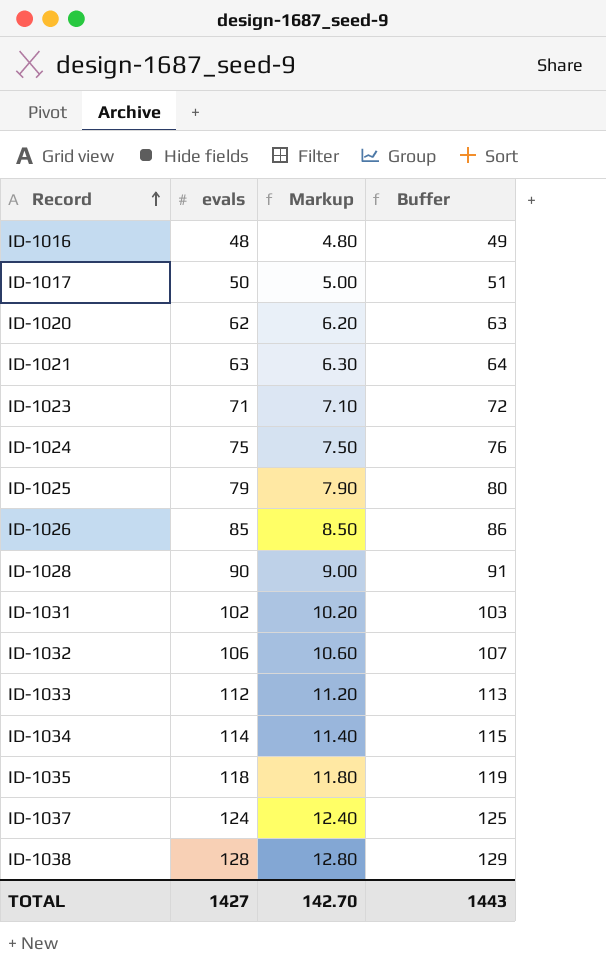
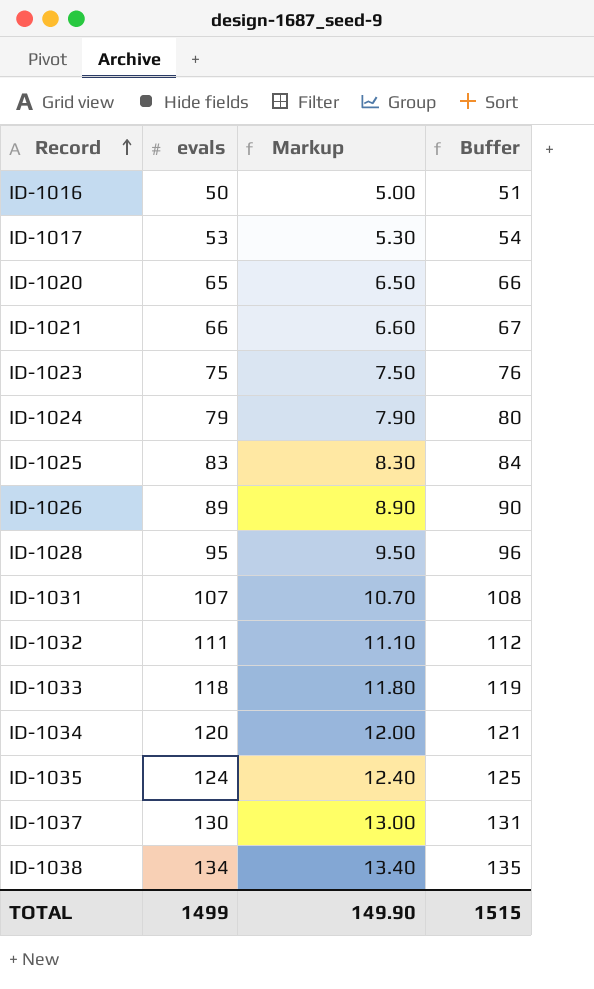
ID-1016 | evals: 48 -> 50
ID-1016 | Markup: 4.80 -> 5.00
ID-1016 | Buffer: 49 -> 51
ID-1017 | evals: 50 -> 53
ID-1017 | Markup: 5.00 -> 5.30
ID-1017 | Buffer: 51 -> 54
ID-1020 | evals: 62 -> 65
ID-1020 | Markup: 6.20 -> 6.50
ID-1020 | Buffer: 63 -> 66
ID-1021 | evals: 63 -> 66
ID-1021 | Markup: 6.30 -> 6.60
ID-1021 | Buffer: 64 -> 67
ID-1023 | evals: 71 -> 75
ID-1023 | Markup: 7.10 -> 7.50
ID-1023 | Buffer: 72 -> 76
ID-1024 | evals: 75 -> 79
ID-1024 | Markup: 7.50 -> 7.90
ID-1024 | Buffer: 76 -> 80
ID-1025 | evals: 79 -> 83
ID-1025 | Markup: 7.90 -> 8.30
ID-1025 | Buffer: 80 -> 84
ID-1026 | evals: 85 -> 89
ID-1026 | Markup: 8.50 -> 8.90
ID-1026 | Buffer: 86 -> 90
ID-1028 | evals: 90 -> 95
ID-1028 | Markup: 9.00 -> 9.50
ID-1028 | Buffer: 91 -> 96
ID-1031 | evals: 102 -> 107
ID-1031 | Markup: 10.20 -> 10.70
ID-1031 | Buffer: 103 -> 108
ID-1032 | evals: 106 -> 111
ID-1032 | Markup: 10.60 -> 11.10
ID-1032 | Buffer: 107 -> 112
ID-1033 | evals: 112 -> 118
ID-1033 | Markup: 11.20 -> 11.80
ID-1033 | Buffer: 113 -> 119
ID-1034 | evals: 114 -> 120
ID-1034 | Markup: 11.40 -> 12.00
ID-1034 | Buffer: 115 -> 121
ID-1035 | evals: 118 -> 124
ID-1035 | Markup: 11.80 -> 12.40
ID-1035 | Buffer: 119 -> 125
ID-1037 | evals: 124 -> 130
ID-1037 | Markup: 12.40 -> 13.00
ID-1037 | Buffer: 125 -> 131
ID-1038 | evals: 128 -> 134
ID-1038 | Markup: 12.80 -> 13.40
ID-1038 | Buffer: 129 -> 135
TOTAL | evals: 1427 -> 1499
TOTAL | Markup: 142.70 -> 149.90
TOTAL | Buffer: 1443 -> 1515

